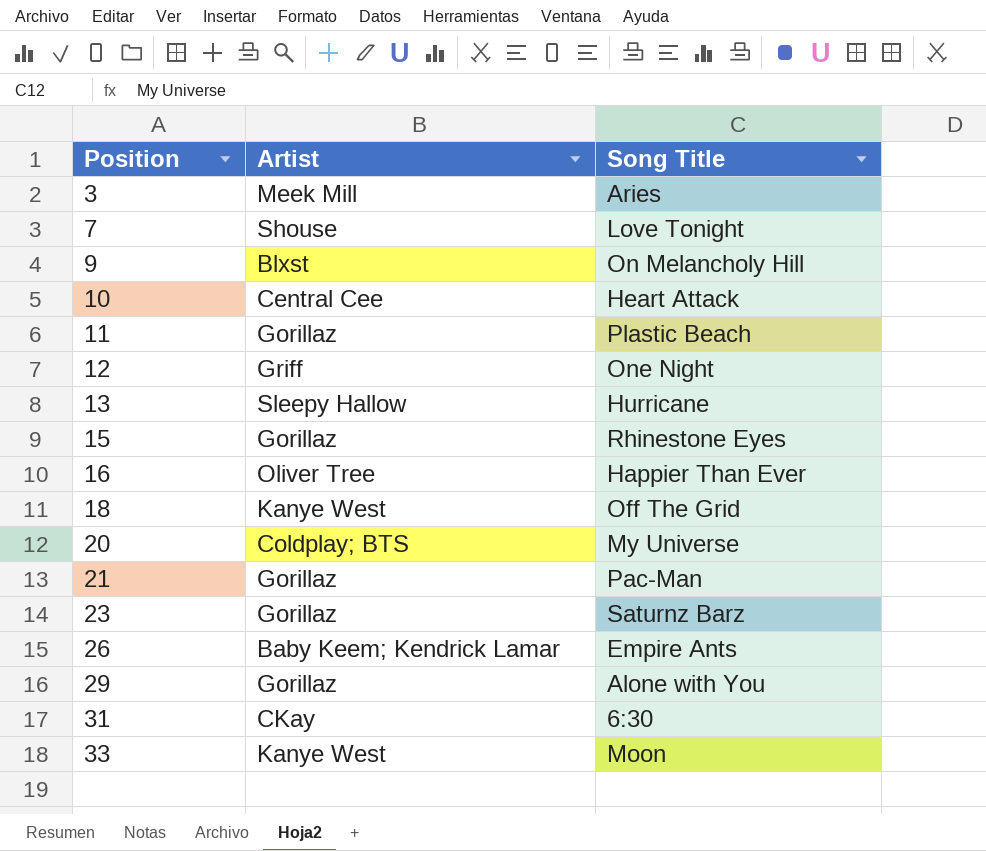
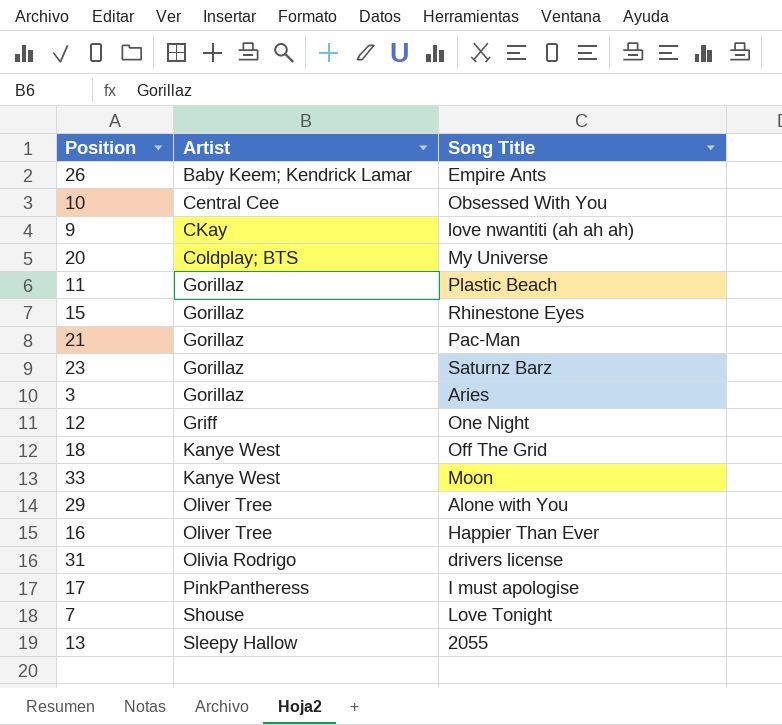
row order: Position ascending -> Artist ascending
10 | Song Title: Heart Attack -> Obsessed With You
9 | Artist: Blxst -> CKay
9 | Song Title: On Melancholy Hill -> love nwantiti (ah ah ah)
3 | Artist: Meek Mill -> Gorillaz
29 | Artist: Gorillaz -> Oliver Tree
31 | Artist: CKay -> Olivia Rodrigo
31 | Song Title: 6:30 -> drivers license
row 17: none -> PinkPantheress | I must apologise
13 | Song Title: Hurricane -> 2055

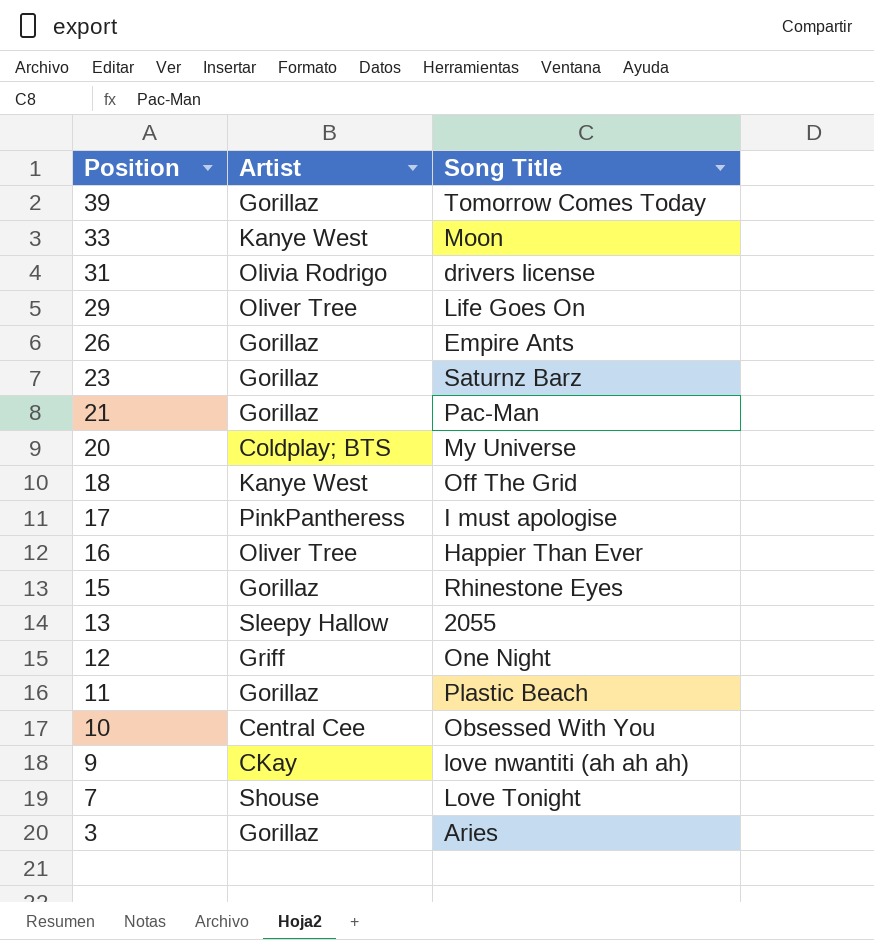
row order: Artist ascending -> Position descending
row 39: none -> Gorillaz | Tomorrow Comes Today
29 | Song Title: Alone with You -> Life Goes On
26 | Artist: Baby Keem; Kendrick Lamar -> Gorillaz

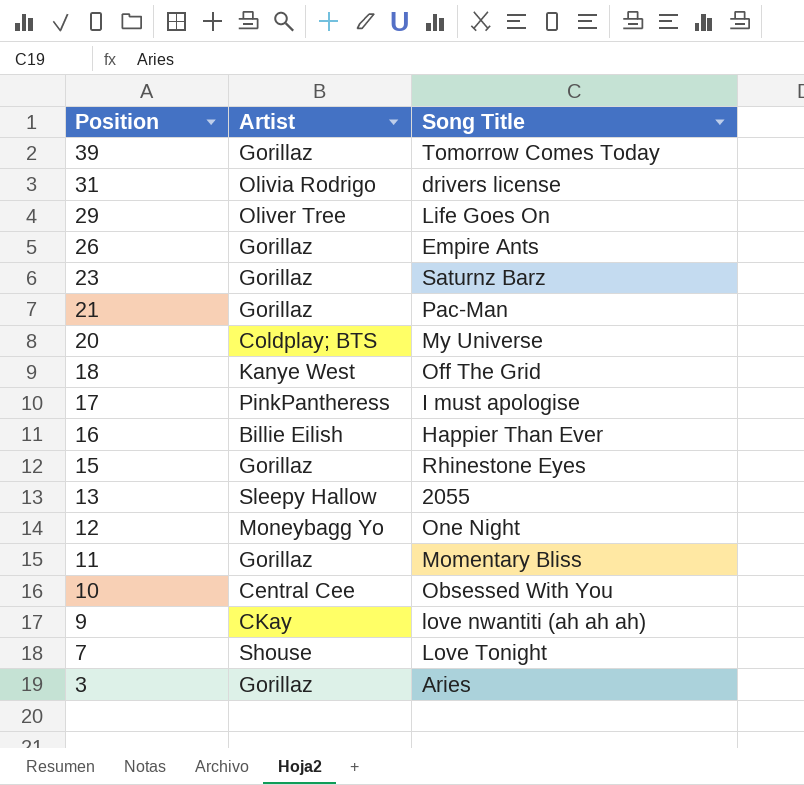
row 33: Kanye West | Moon -> none
16 | Artist: Oliver Tree -> Billie Eilish
12 | Artist: Griff -> Moneybagg Yo
11 | Song Title: Plastic Beach -> Momentary Bliss

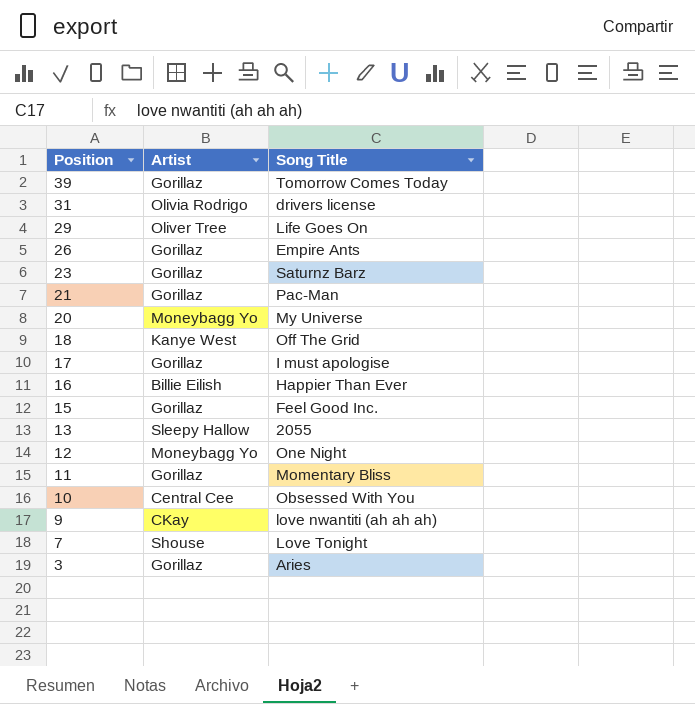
20 | Artist: Coldplay; BTS -> Moneybagg Yo
17 | Artist: PinkPantheress -> Gorillaz
15 | Song Title: Rhinestone Eyes -> Feel Good Inc.

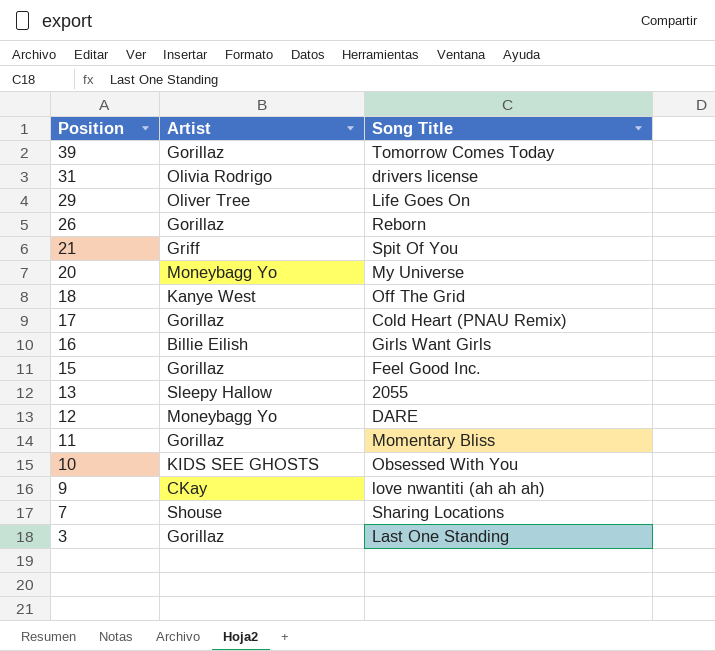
row 23: Gorillaz | Saturnz Barz -> none
26 | Song Title: Empire Ants -> Reborn
21 | Artist: Gorillaz -> Griff
21 | Song Title: Pac-Man -> Spit Of You
17 | Song Title: I must apologise -> Cold Heart (PNAU Remix)
16 | Song Title: Happier Than Ever -> Girls Want Girls
12 | Song Title: One Night -> DARE
10 | Artist: Central Cee -> KIDS SEE GHOSTS
7 | Song Title: Love Tonight -> Sharing Locations
3 | Song Title: Aries -> Last One Standing

